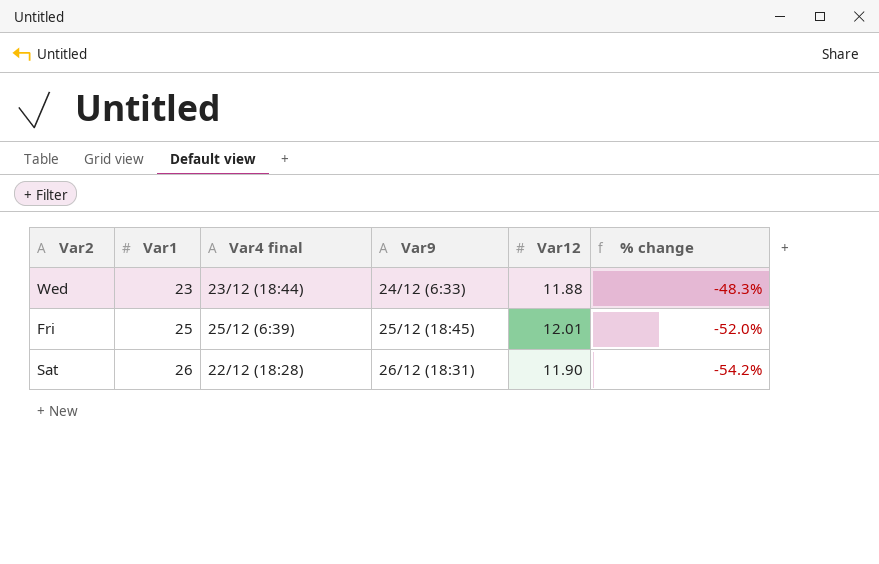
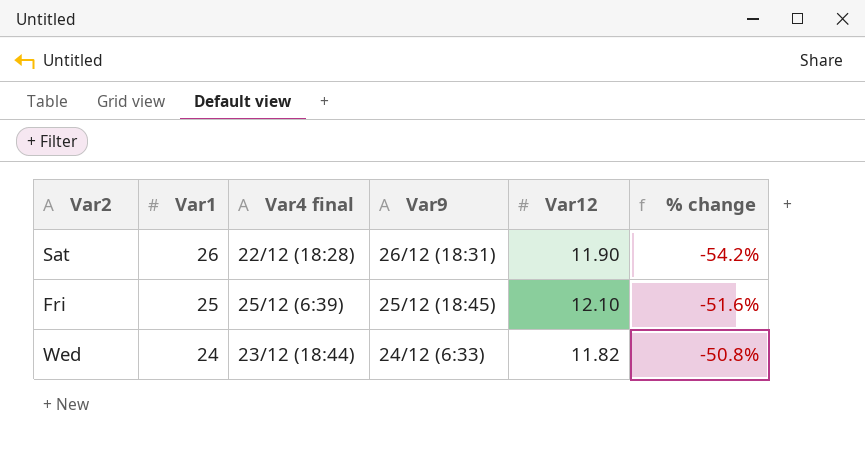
row order: Var1 ascending -> Var1 descending
Fri | Var12: 12.01 -> 12.10
Fri | % change: -52.0% -> -51.6%
Wed | Var1: 23 -> 24
Wed | Var12: 11.88 -> 11.82
Wed | % change: -48.3% -> -50.8%

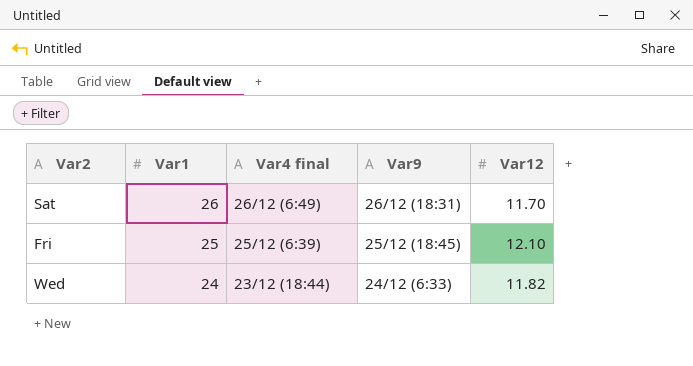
column % change | formula: ([Var12] - [Var1]) / [Var1] -> none
Sat | Var4 final: 22/12 (18:28) -> 26/12 (6:49)
Sat | Var12: 11.90 -> 11.70

